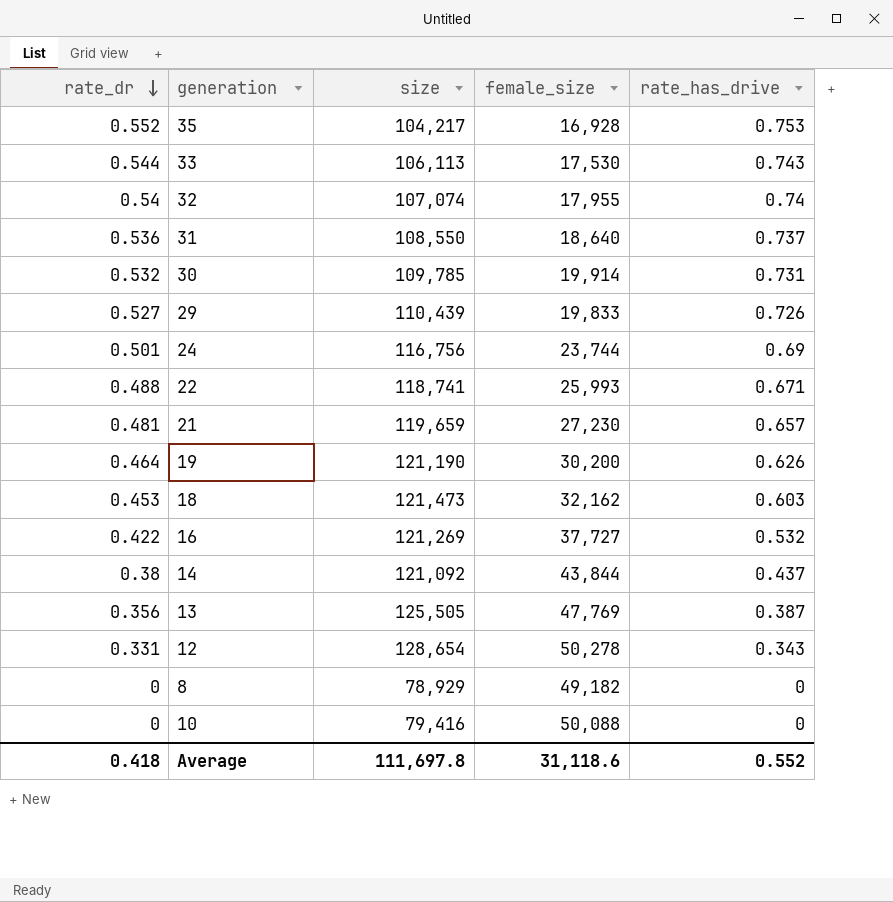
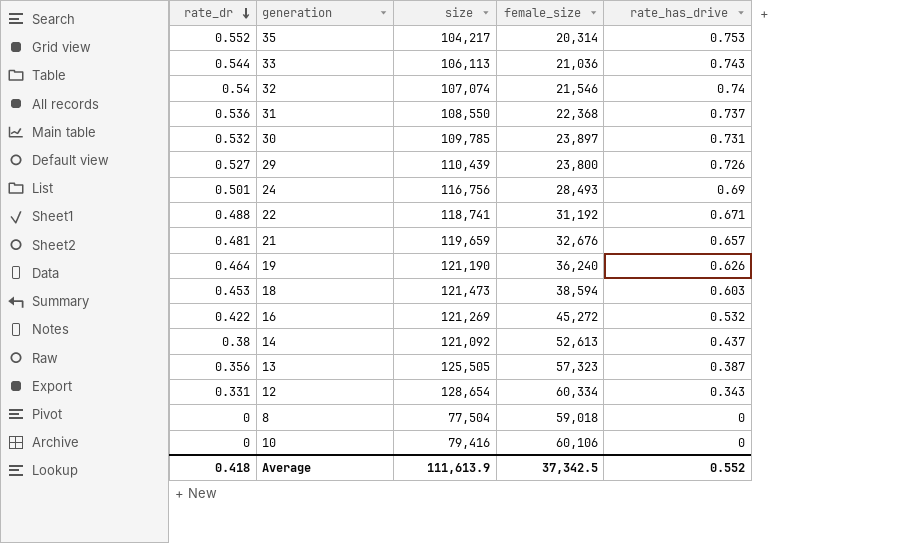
35 | female_size: 16,928 -> 20,314
33 | female_size: 17,530 -> 21,036
32 | female_size: 17,955 -> 21,546
31 | female_size: 18,640 -> 22,368
30 | female_size: 19,914 -> 23,897
29 | female_size: 19,833 -> 23,800
24 | female_size: 23,744 -> 28,493
22 | female_size: 25,993 -> 31,192
21 | female_size: 27,230 -> 32,676
19 | female_size: 30,200 -> 36,240
18 | female_size: 32,162 -> 38,594
16 | female_size: 37,727 -> 45,272
14 | female_size: 43,844 -> 52,613
13 | female_size: 47,769 -> 57,323
12 | female_size: 50,278 -> 60,334
8 | size: 78,929 -> 77,504
8 | female_size: 49,182 -> 59,018
10 | female_size: 50,088 -> 60,106
Average | size: 111,697.8 -> 111,613.9
Average | female_size: 31,118.6 -> 37,342.5

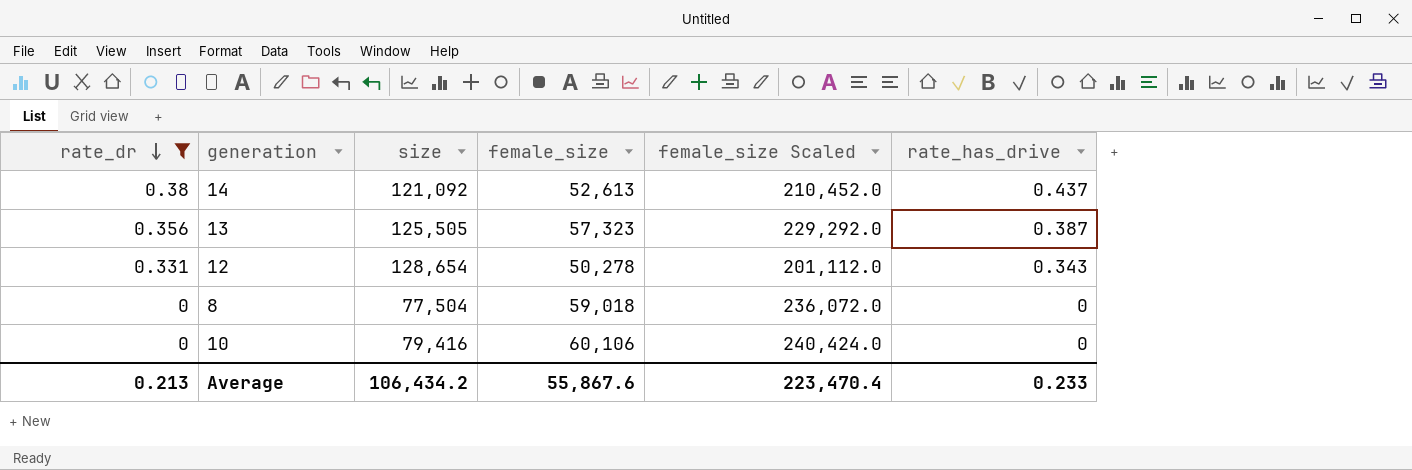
filter: none -> rate_dr <= 0.38
column female_size Scaled | formula: none -> [female_size] * 4
12 | female_size: 60,334 -> 50,278
Average | rate_dr: 0.418 -> 0.213
Average | size: 111,613.9 -> 106,434.2
Average | female_size: 37,342.5 -> 55,867.6
Average | rate_has_drive: 0.552 -> 0.233

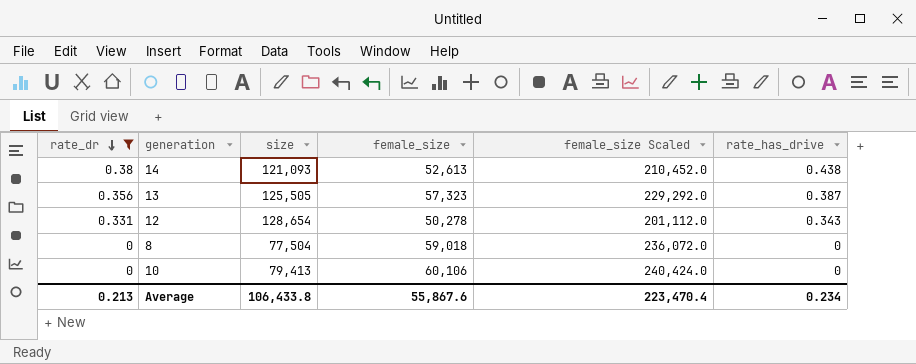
14 | size: 121,092 -> 121,093
14 | rate_has_drive: 0.437 -> 0.438
10 | size: 79,416 -> 79,413
Average | size: 106,434.2 -> 106,433.8
Average | rate_has_drive: 0.233 -> 0.234

